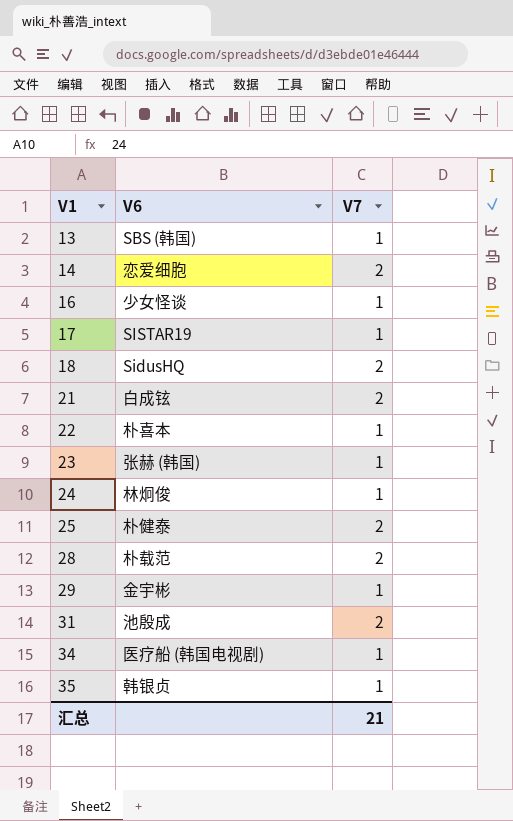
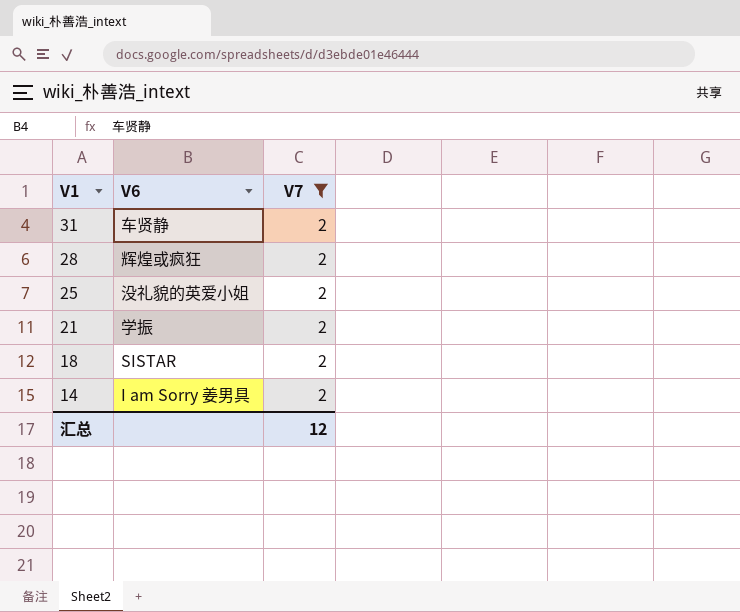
filter: none -> V7 = 2
row order: V1 ascending -> V1 descending
31 | V6: 池殷成 -> 车贤静
28 | V6: 朴载范 -> 辉煌或疯狂
25 | V6: 朴健泰 -> 没礼貌的英爱小姐
21 | V6: 白成铉 -> 学振
18 | V6: SidusHQ -> SISTAR
14 | V6: 恋爱细胞 -> I am Sorry 姜男具
汇总 | V7: 21 -> 12

